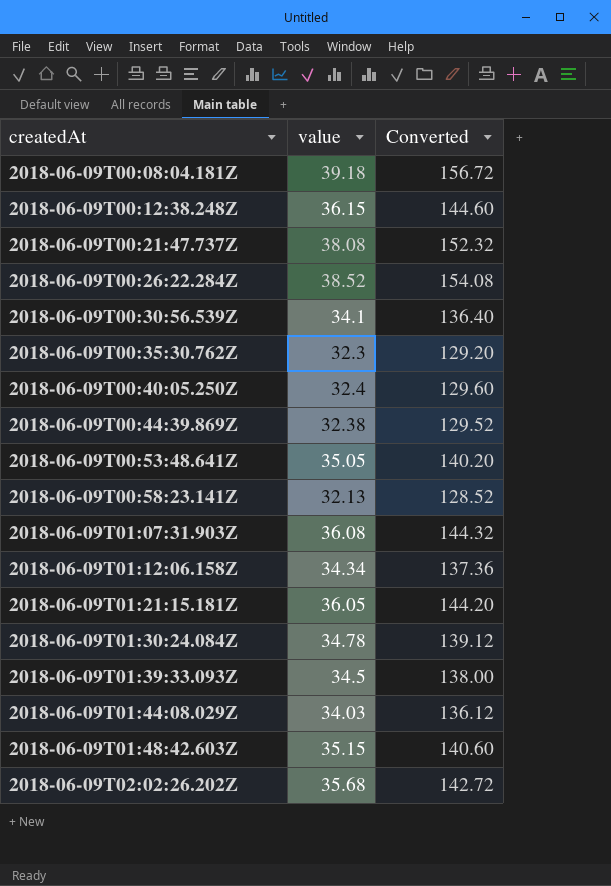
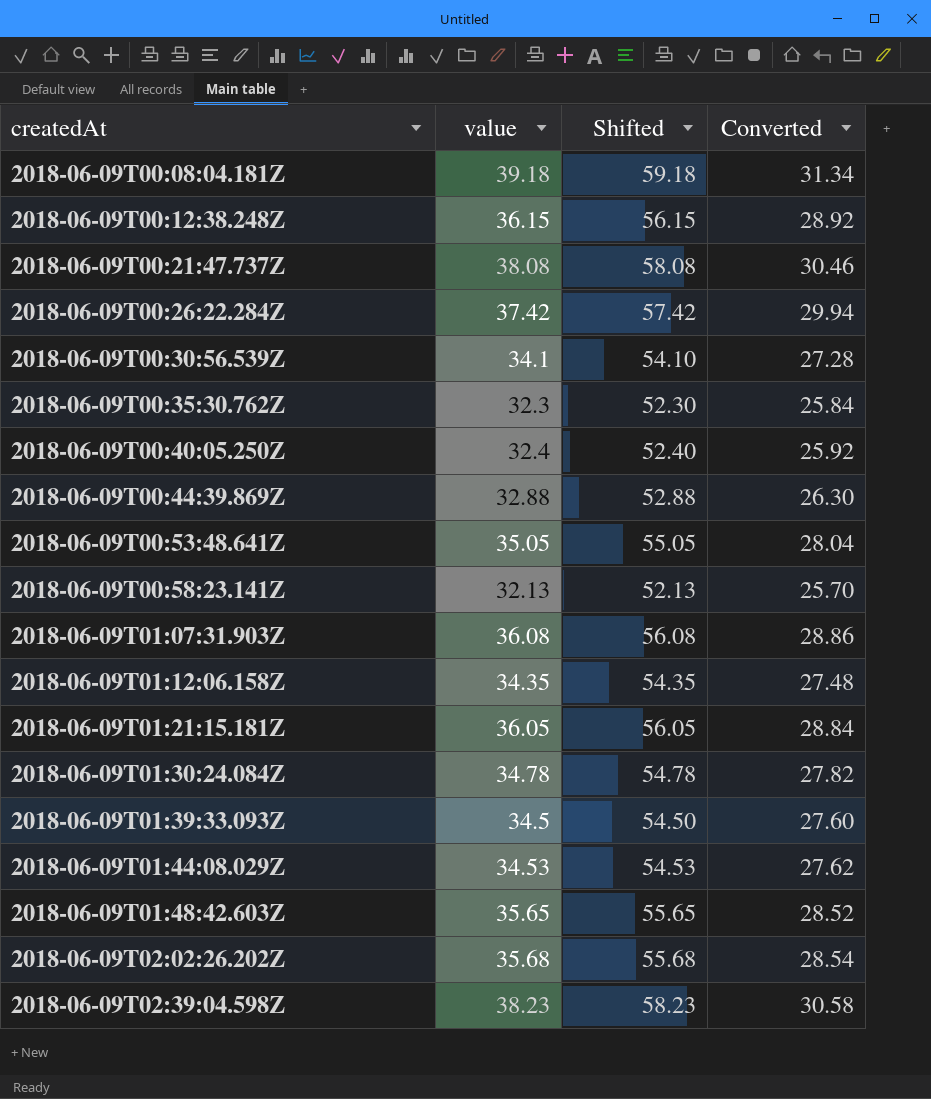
column Shifted | formula: none -> [value] + 20
column Converted | formula: [value] * 4 -> [value] * 0.8
2018-06-09T00:26:22.284Z | value: 38.52 -> 37.42
2018-06-09T00:44:39.869Z | value: 32.38 -> 32.88
2018-06-09T01:12:06.158Z | value: 34.34 -> 34.35
2018-06-09T01:44:08.029Z | value: 34.03 -> 34.53
2018-06-09T01:48:42.603Z | value: 35.15 -> 35.65
row 2018-06-09T02:39:04.598Z: none -> 38.23 | 58.23 | 30.58

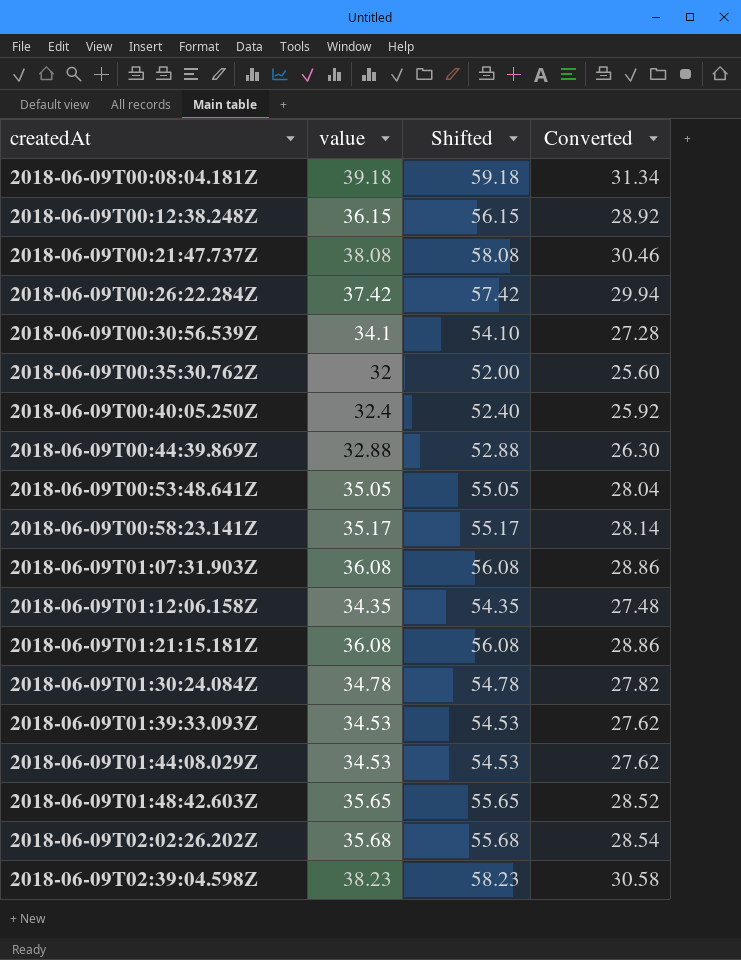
2018-06-09T00:35:30.762Z | value: 32.3 -> 32
2018-06-09T00:35:30.762Z | Shifted: 52.30 -> 52.00
2018-06-09T00:35:30.762Z | Converted: 25.84 -> 25.60
2018-06-09T00:58:23.141Z | value: 32.13 -> 35.17
2018-06-09T00:58:23.141Z | Shifted: 52.13 -> 55.17
2018-06-09T00:58:23.141Z | Converted: 25.70 -> 28.14
2018-06-09T01:21:15.181Z | value: 36.05 -> 36.08
2018-06-09T01:21:15.181Z | Shifted: 56.05 -> 56.08
2018-06-09T01:21:15.181Z | Converted: 28.84 -> 28.86
2018-06-09T01:39:33.093Z | value: 34.5 -> 34.53
2018-06-09T01:39:33.093Z | Shifted: 54.50 -> 54.53
2018-06-09T01:39:33.093Z | Converted: 27.60 -> 27.62

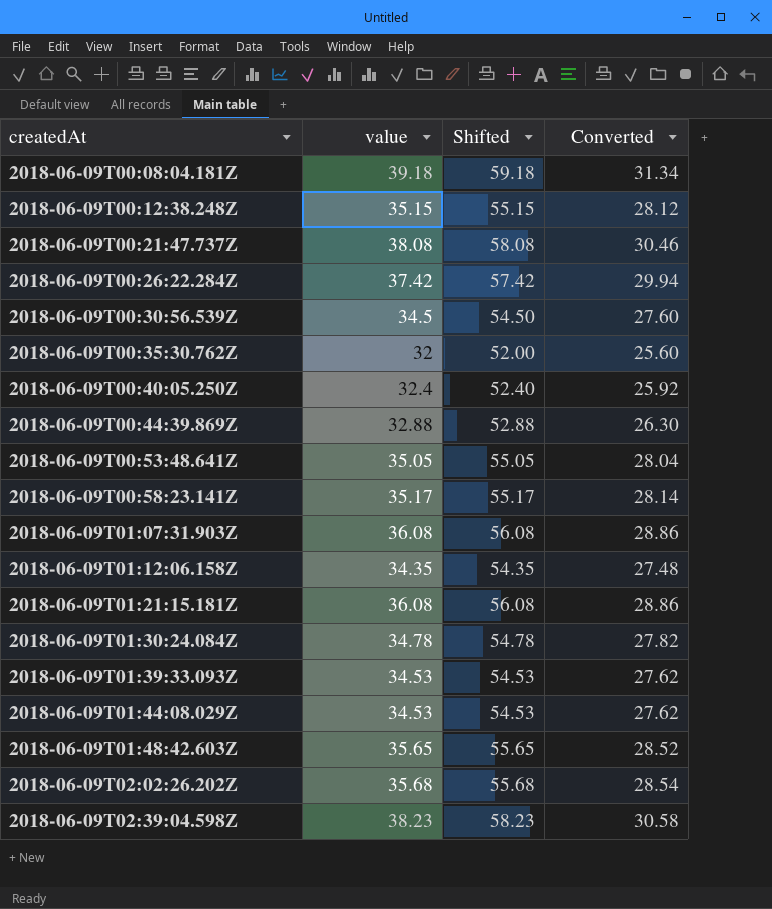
2018-06-09T00:12:38.248Z | value: 36.15 -> 35.15
2018-06-09T00:12:38.248Z | Shifted: 56.15 -> 55.15
2018-06-09T00:12:38.248Z | Converted: 28.92 -> 28.12
2018-06-09T00:30:56.539Z | value: 34.1 -> 34.5
2018-06-09T00:30:56.539Z | Shifted: 54.10 -> 54.50
2018-06-09T00:30:56.539Z | Converted: 27.28 -> 27.60

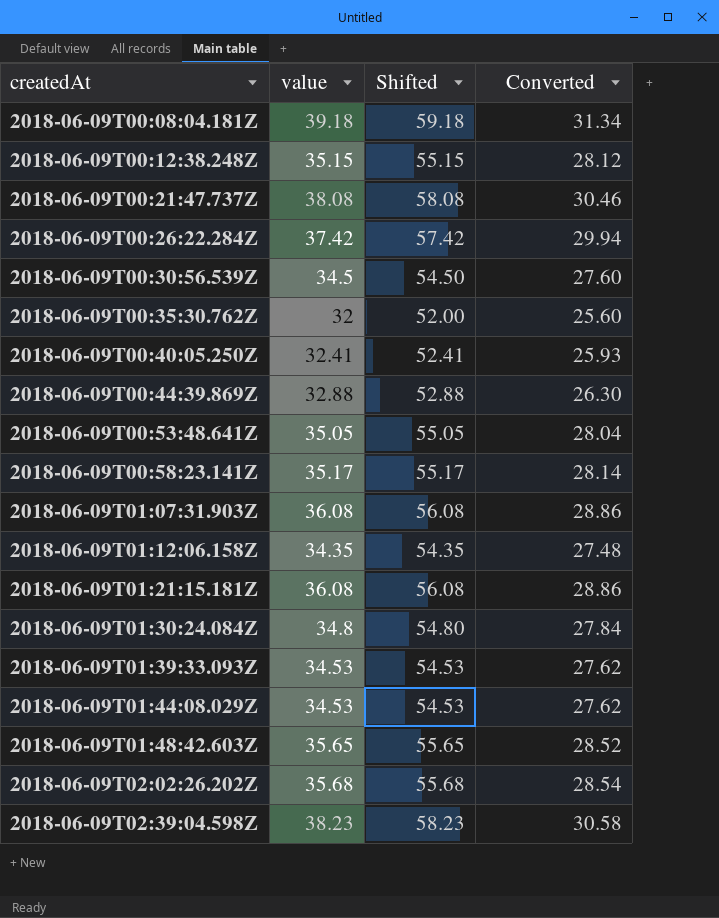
2018-06-09T00:40:05.250Z | value: 32.4 -> 32.41
2018-06-09T00:40:05.250Z | Shifted: 52.40 -> 52.41
2018-06-09T00:40:05.250Z | Converted: 25.92 -> 25.93
2018-06-09T01:30:24.084Z | value: 34.78 -> 34.8
2018-06-09T01:30:24.084Z | Shifted: 54.78 -> 54.80
2018-06-09T01:30:24.084Z | Converted: 27.82 -> 27.84

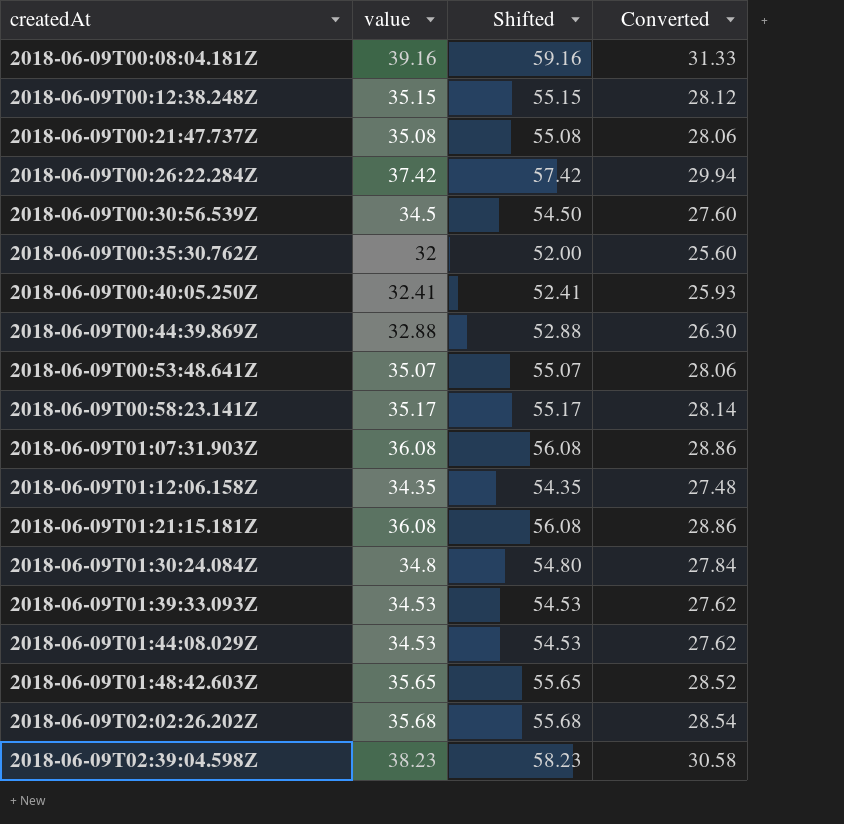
2018-06-09T00:08:04.181Z | value: 39.18 -> 39.16
2018-06-09T00:08:04.181Z | Shifted: 59.18 -> 59.16
2018-06-09T00:08:04.181Z | Converted: 31.34 -> 31.33
2018-06-09T00:21:47.737Z | value: 38.08 -> 35.08
2018-06-09T00:21:47.737Z | Shifted: 58.08 -> 55.08
2018-06-09T00:21:47.737Z | Converted: 30.46 -> 28.06
2018-06-09T00:53:48.641Z | value: 35.05 -> 35.07
2018-06-09T00:53:48.641Z | Shifted: 55.05 -> 55.07
2018-06-09T00:53:48.641Z | Converted: 28.04 -> 28.06

